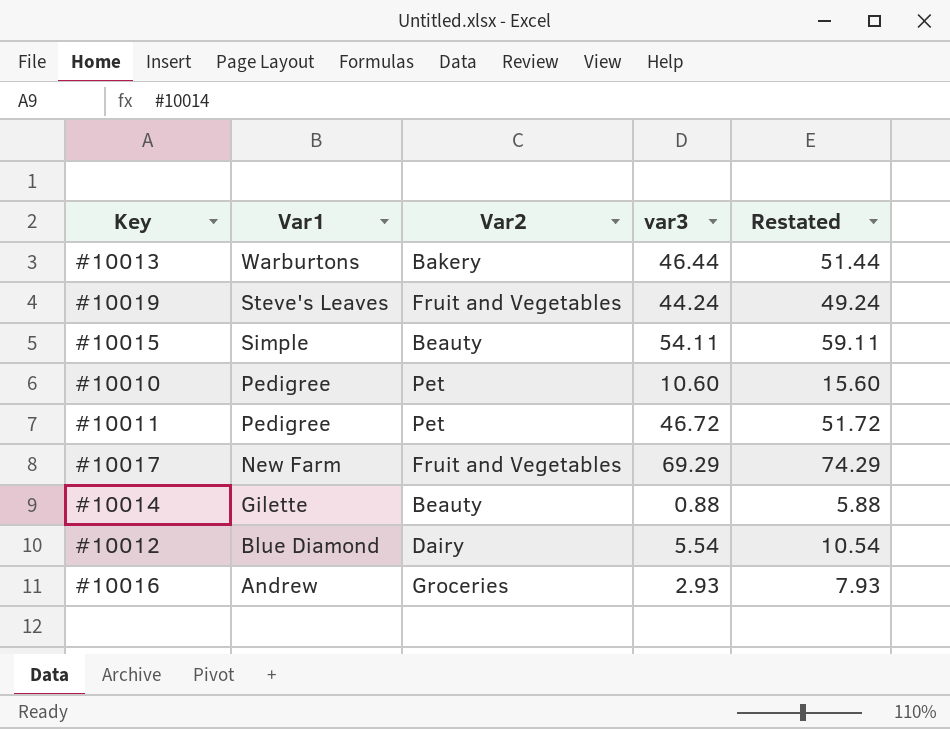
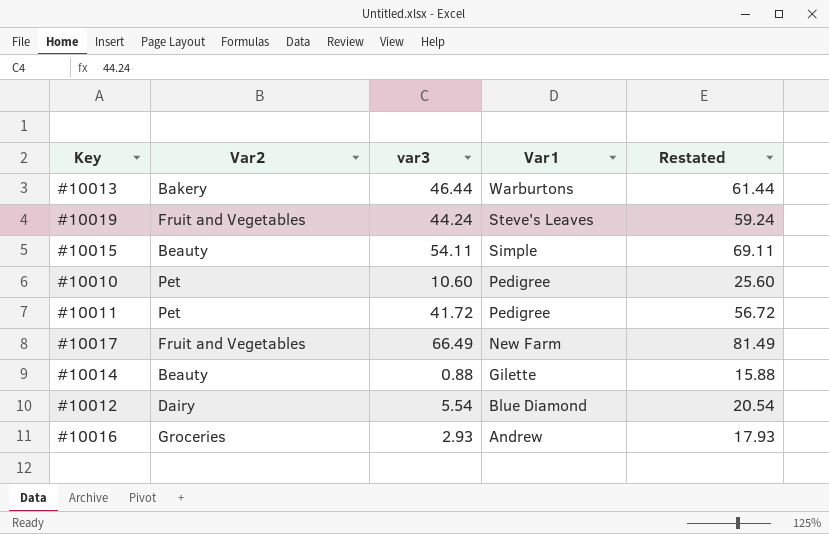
column Var1 | position: 2 -> 4
column Restated | formula: [var3] + 5 -> [var3] + 15
#10011 | var3: 46.72 -> 41.72
#10017 | var3: 69.29 -> 66.49

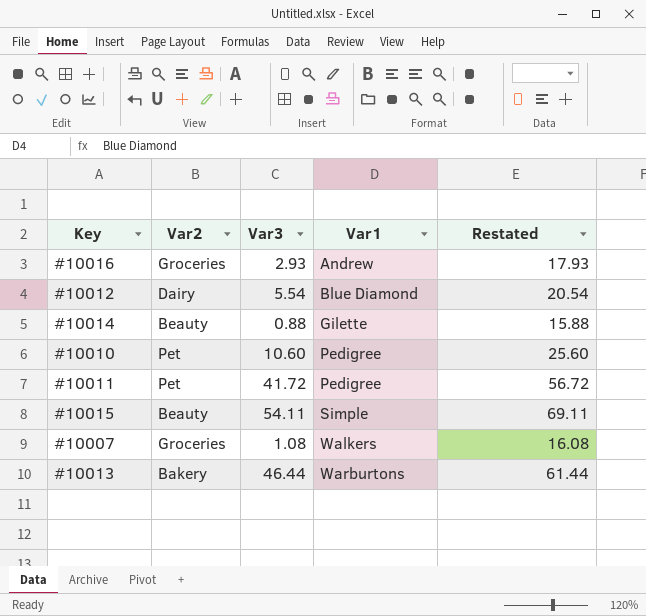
row order: Var1 descending -> Var1 ascending
column name: var3 -> Var3
row #10019: Fruit and Vegetables | 44.24 | Steve's Leaves | 59.24 -> none
row #10017: Fruit and Vegetables | 66.49 | New Farm | 81.49 -> none
row #10007: none -> Groceries | 1.08 | Walkers | 16.08

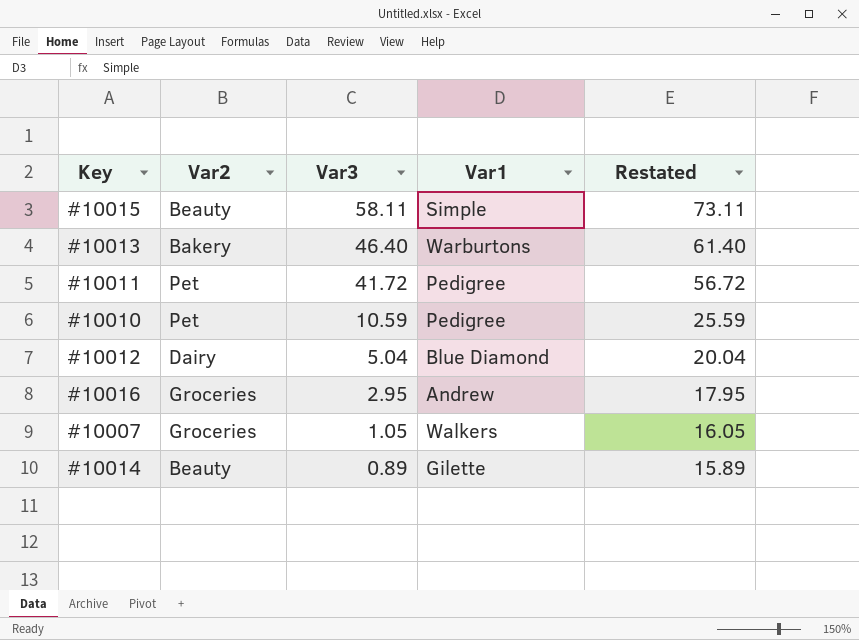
row order: Var1 ascending -> Var3 descending
#10015 | Var3: 54.11 -> 58.11
#10015 | Restated: 69.11 -> 73.11
#10013 | Var3: 46.44 -> 46.40
#10013 | Restated: 61.44 -> 61.40
#10010 | Var3: 10.60 -> 10.59
#10010 | Restated: 25.60 -> 25.59
#10012 | Var3: 5.54 -> 5.04
#10012 | Restated: 20.54 -> 20.04
#10016 | Var3: 2.93 -> 2.95
#10016 | Restated: 17.93 -> 17.95
#10007 | Var3: 1.08 -> 1.05
#10007 | Restated: 16.08 -> 16.05
#10014 | Var3: 0.88 -> 0.89
#10014 | Restated: 15.88 -> 15.89

